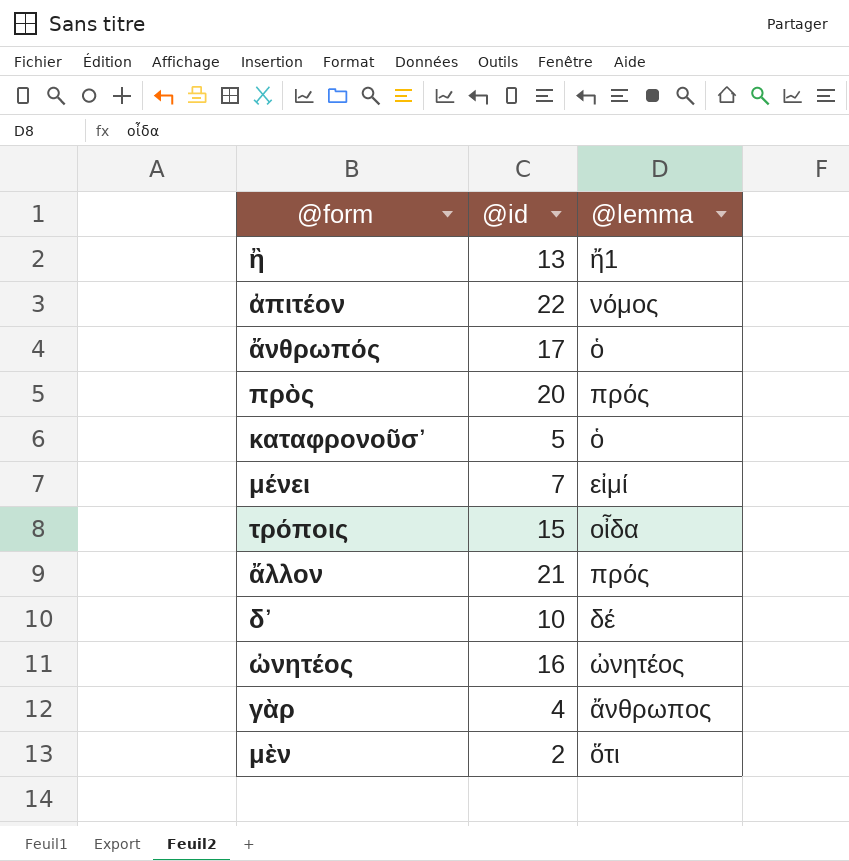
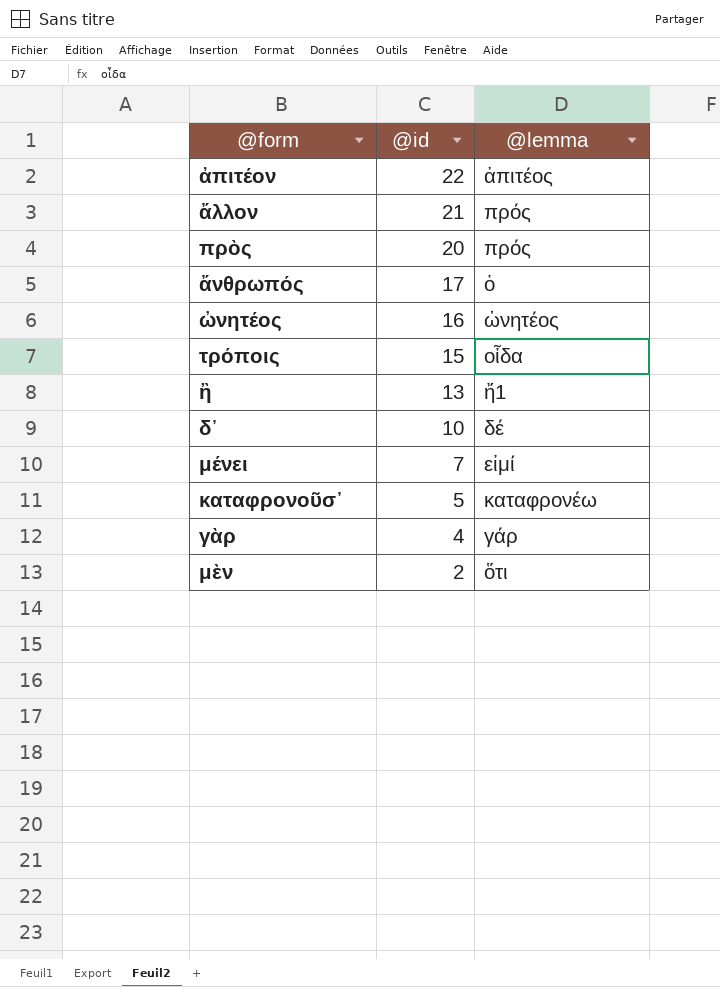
row order: none -> @id descending
ἀπιτέον | @lemma: νόμος -> ἀπιτέος
καταφρονοῦσ᾽ | @lemma: ὁ -> καταφρονέω
γὰρ | @lemma: ἄνθρωπος -> γάρ

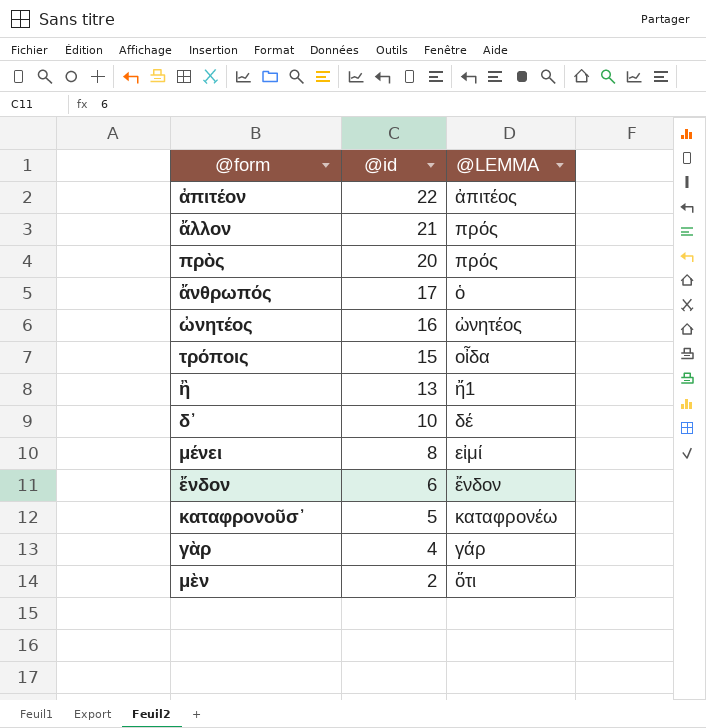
column name: @lemma -> @LEMMA
μένει | @id: 7 -> 8
row ἔνδον: none -> 6 | ἔνδον

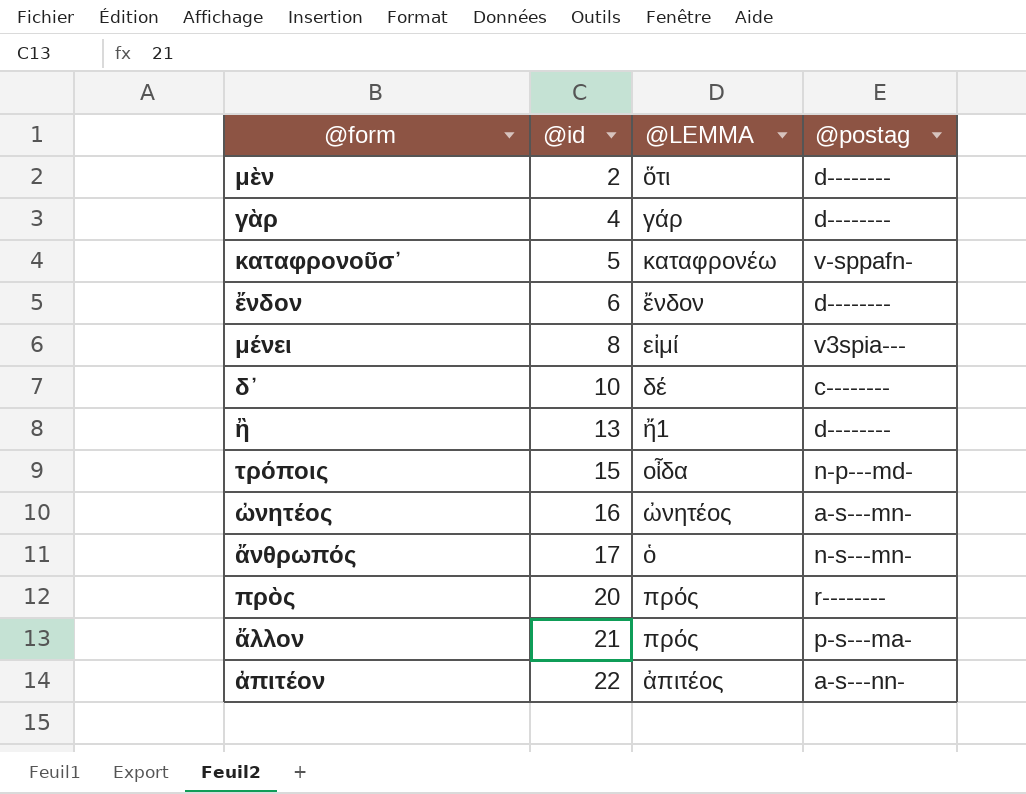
row order: @id descending -> @id ascending
column @postag | position: none -> 4

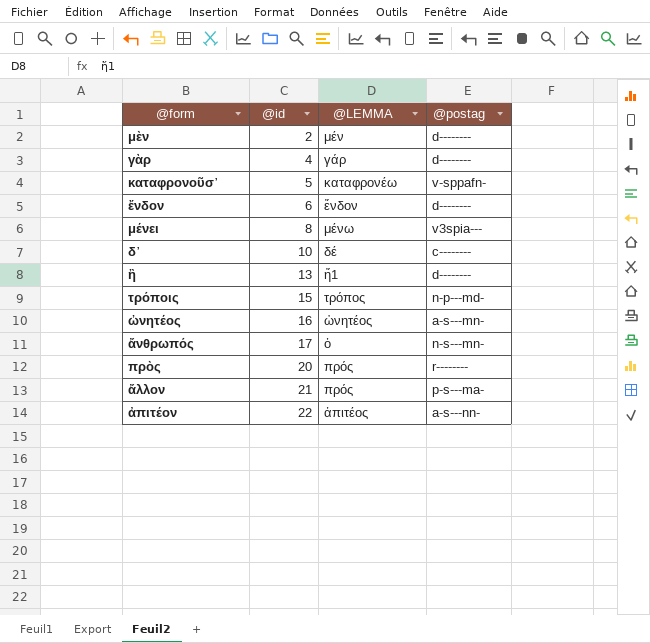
μὲν | @LEMMA: ὅτι -> μέν
μένει | @LEMMA: εἰμί -> μένω
τρόποις | @LEMMA: οἶδα -> τρόπος

